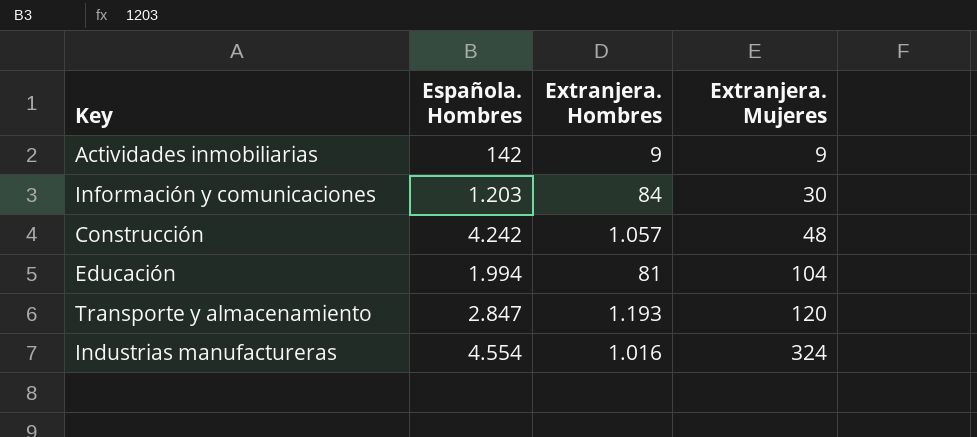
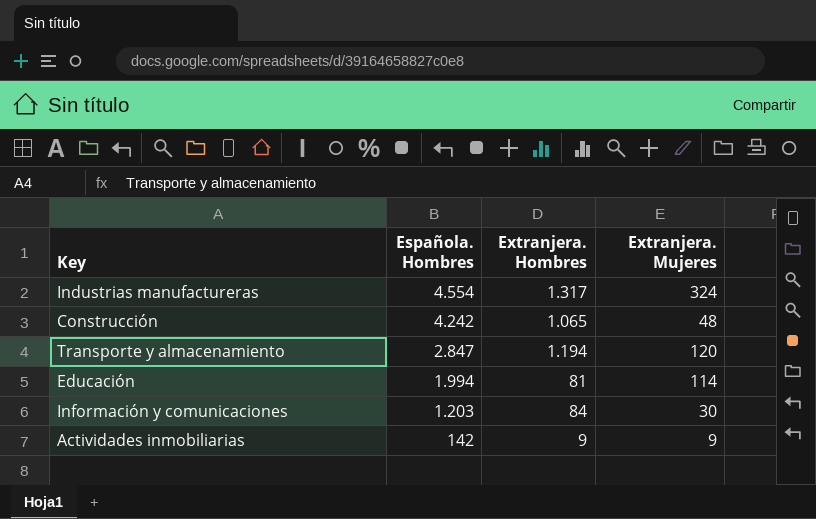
row order: Extranjera. Mujeres ascending -> Española. Hombres descending
Industrias manufactureras | Extranjera. Hombres: 1.016 -> 1.317
Construcción | Extranjera. Hombres: 1.057 -> 1.065
Transporte y almacenamiento | Extranjera. Hombres: 1.193 -> 1.194
Educación | Extranjera. Mujeres: 104 -> 114

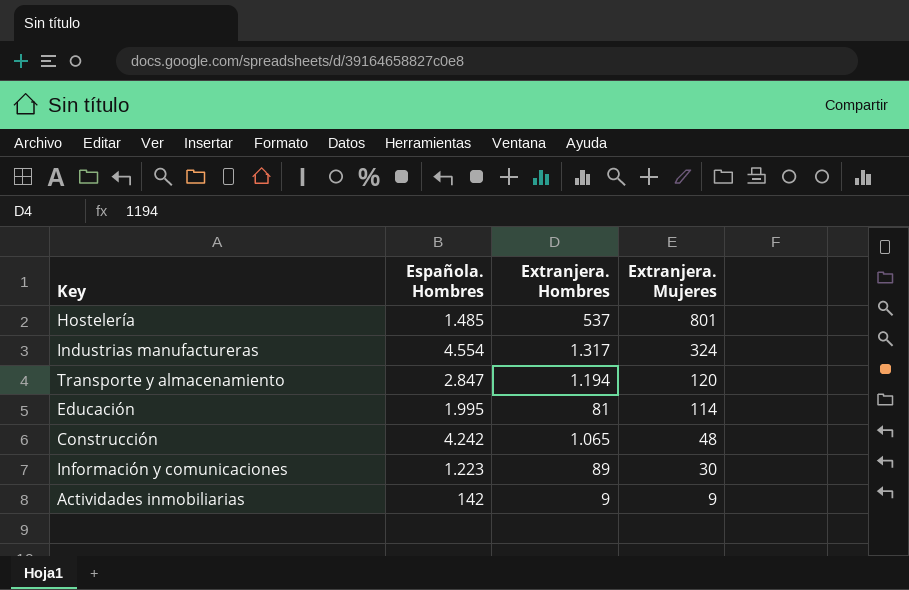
row order: Española. Hombres descending -> Extranjera. Mujeres descending
row Hostelería: none -> 1.485 | 537 | 801
Educación | Española. Hombres: 1.994 -> 1.995
Información y comunicaciones | Española. Hombres: 1.203 -> 1.223
Información y comunicaciones | Extranjera. Hombres: 84 -> 89

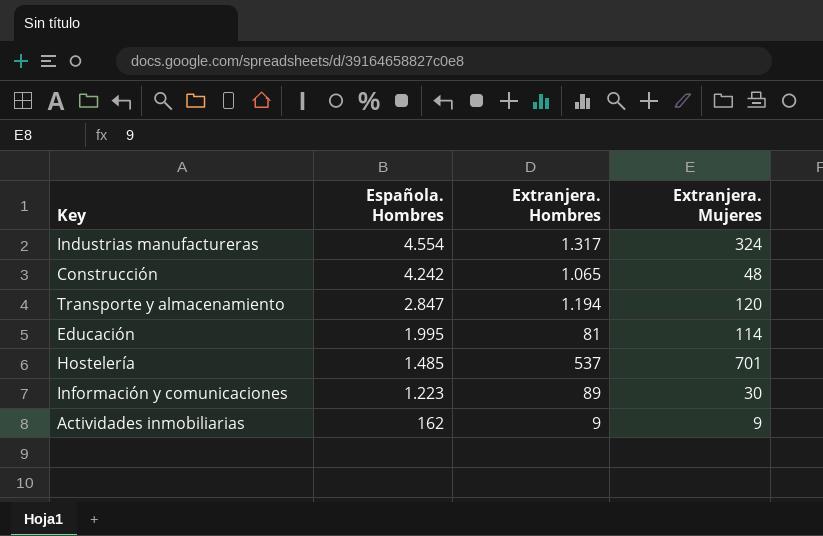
row order: Extranjera. Mujeres descending -> Española. Hombres descending
Hostelería | Extranjera. Mujeres: 801 -> 701
Actividades inmobiliarias | Española. Hombres: 142 -> 162

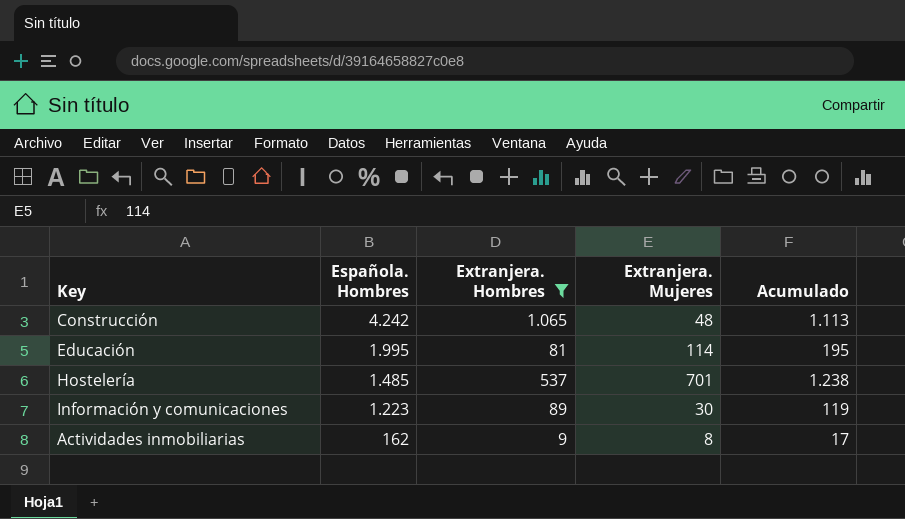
filter: none -> Extranjera. Hombres <= 1.065
column Acumulado | formula: none -> [Extranjera. Hombres] + [Extranjera. Mujeres]
Actividades inmobiliarias | Extranjera. Mujeres: 9 -> 8

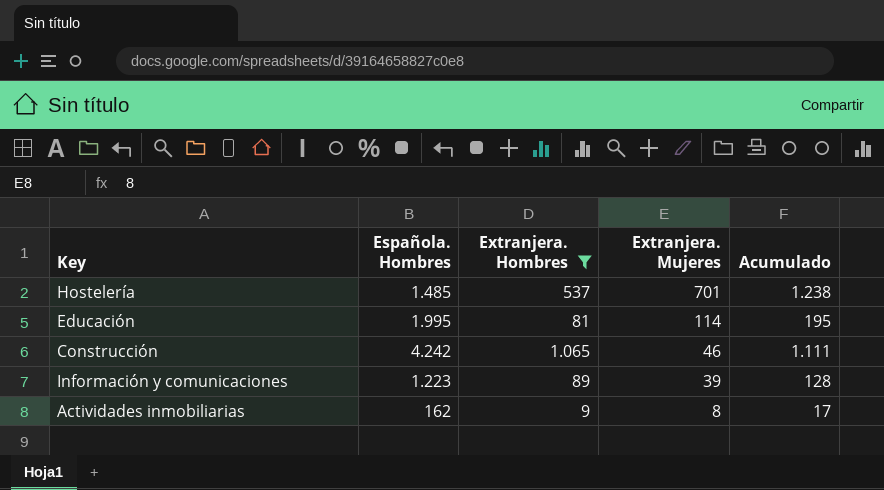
row order: Española. Hombres descending -> Extranjera. Mujeres descending
Construcción | Extranjera. Mujeres: 48 -> 46
Construcción | Acumulado: 1.113 -> 1.111
Información y comunicaciones | Extranjera. Mujeres: 30 -> 39
Información y comunicaciones | Acumulado: 119 -> 128

